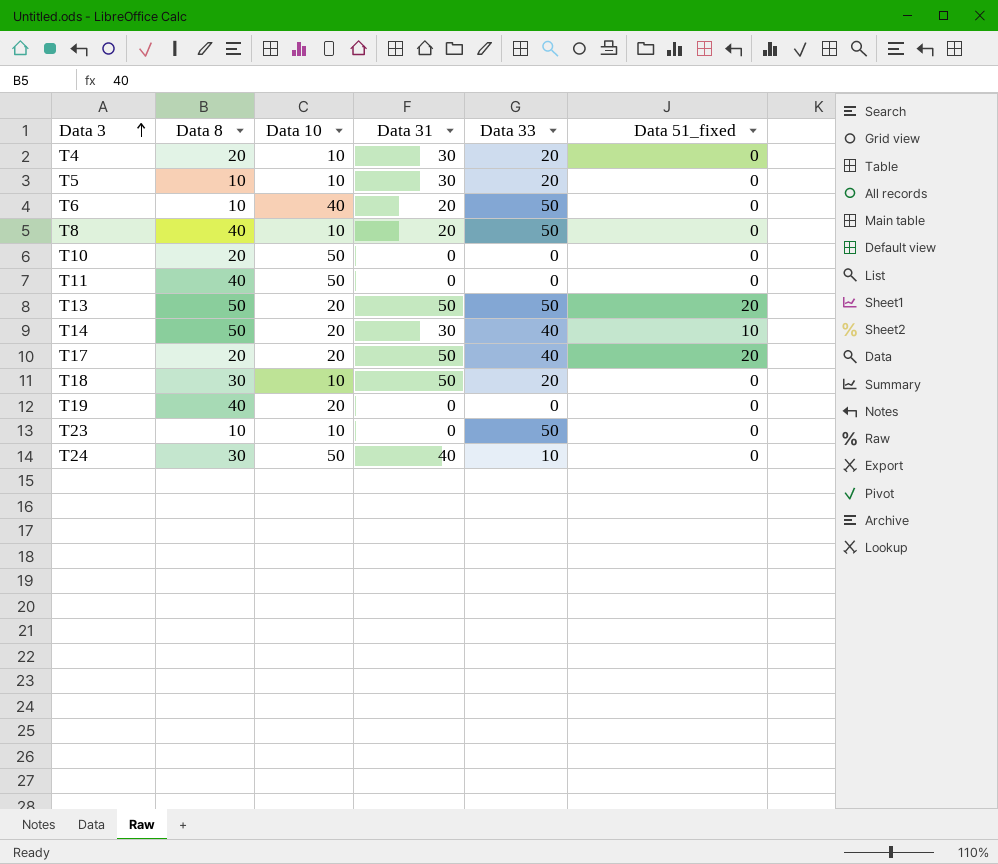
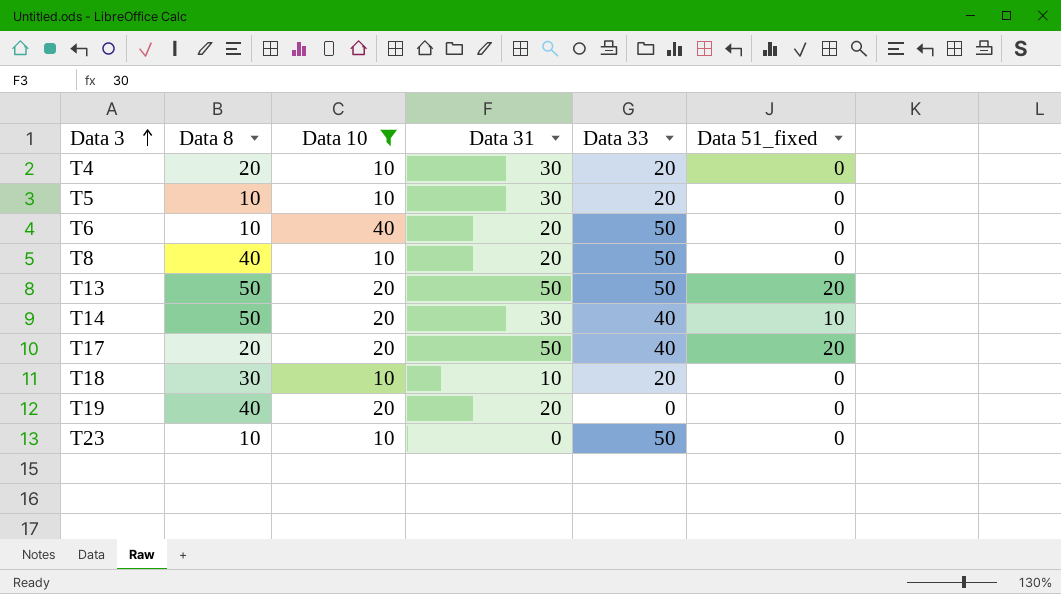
filter: none -> Data 10 != 50
T18 | Data 31: 50 -> 10
T19 | Data 31: 0 -> 20

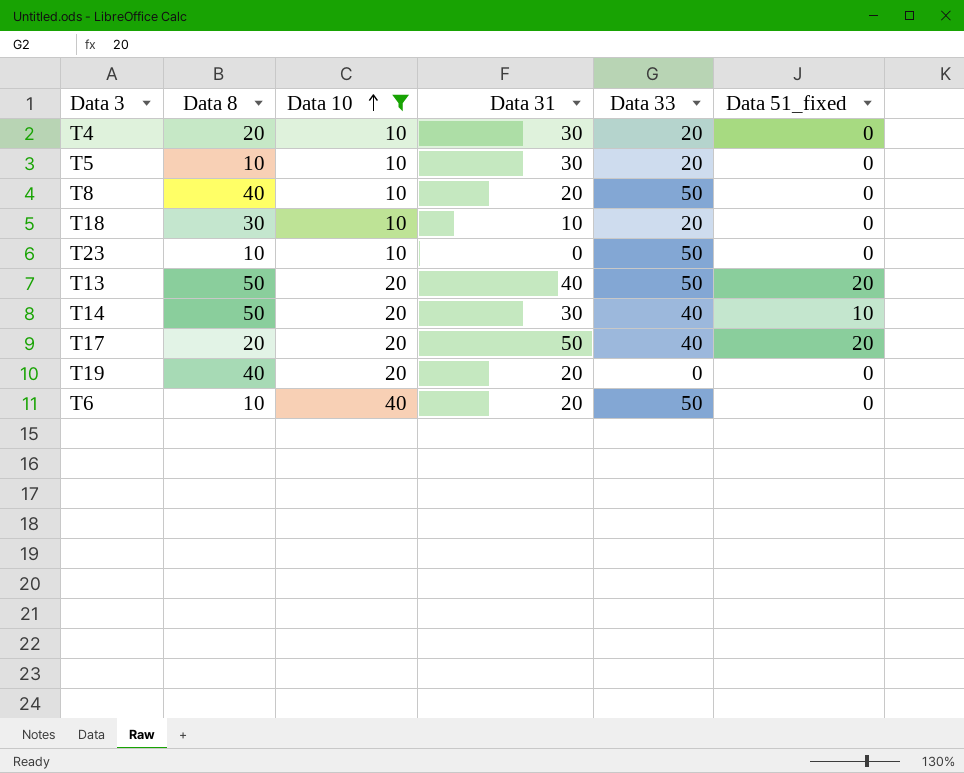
row order: Data 3 ascending -> Data 10 ascending
T13 | Data 31: 50 -> 40

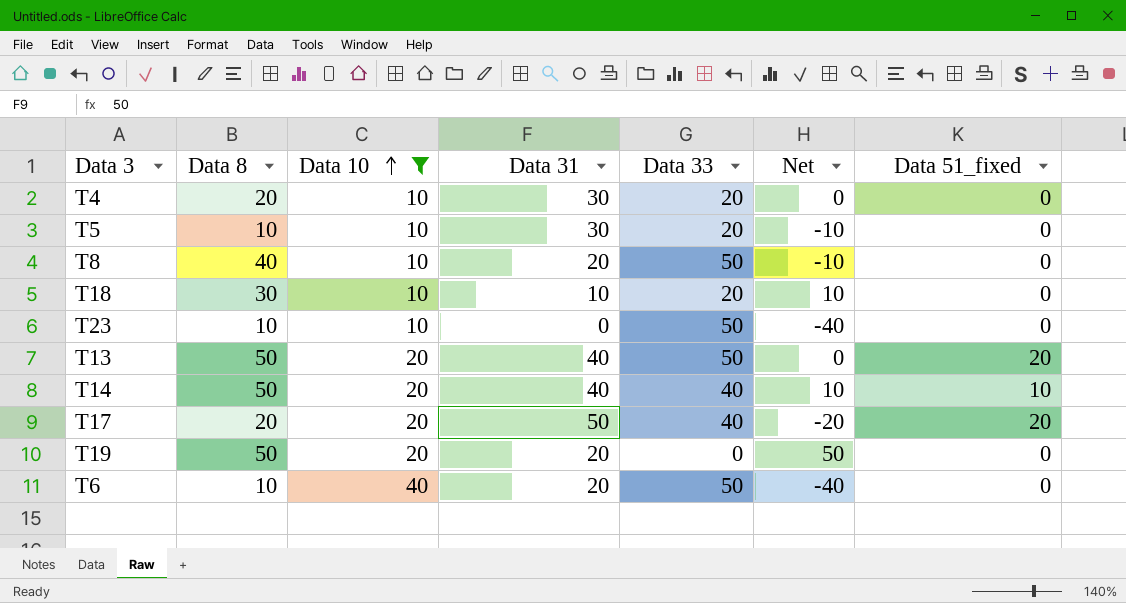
column Net | formula: none -> [Data 8] - [Data 33]
T14 | Data 31: 30 -> 40
T19 | Data 8: 40 -> 50

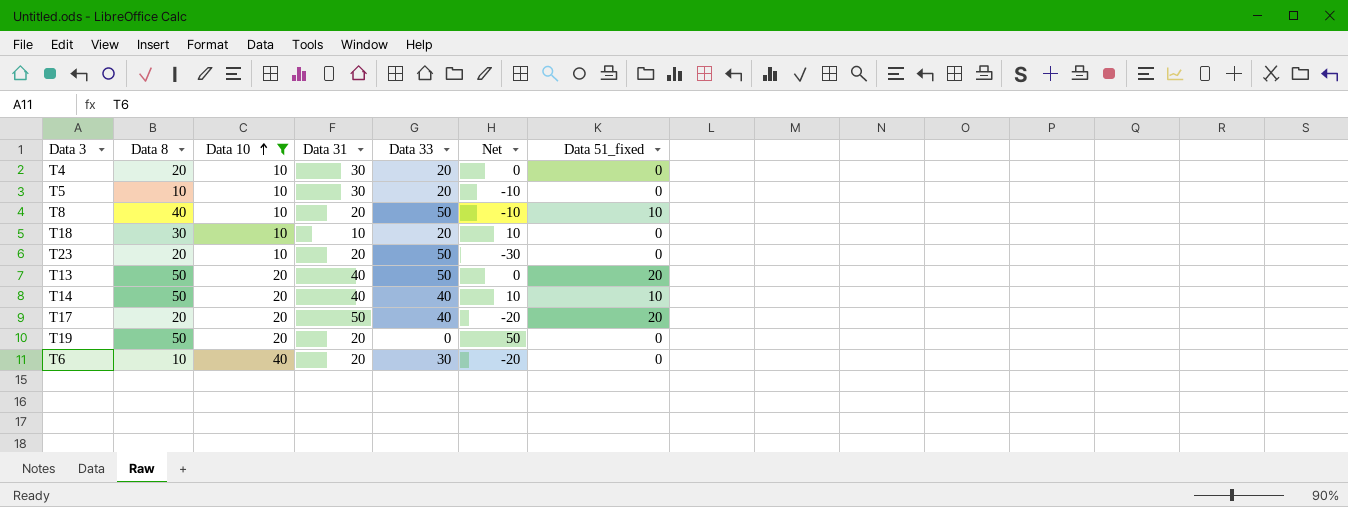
T8 | Data 51_fixed: 0 -> 10
T23 | Data 8: 10 -> 20
T23 | Data 31: 0 -> 20
T23 | Net: -40 -> -30
T6 | Data 33: 50 -> 30
T6 | Net: -40 -> -20

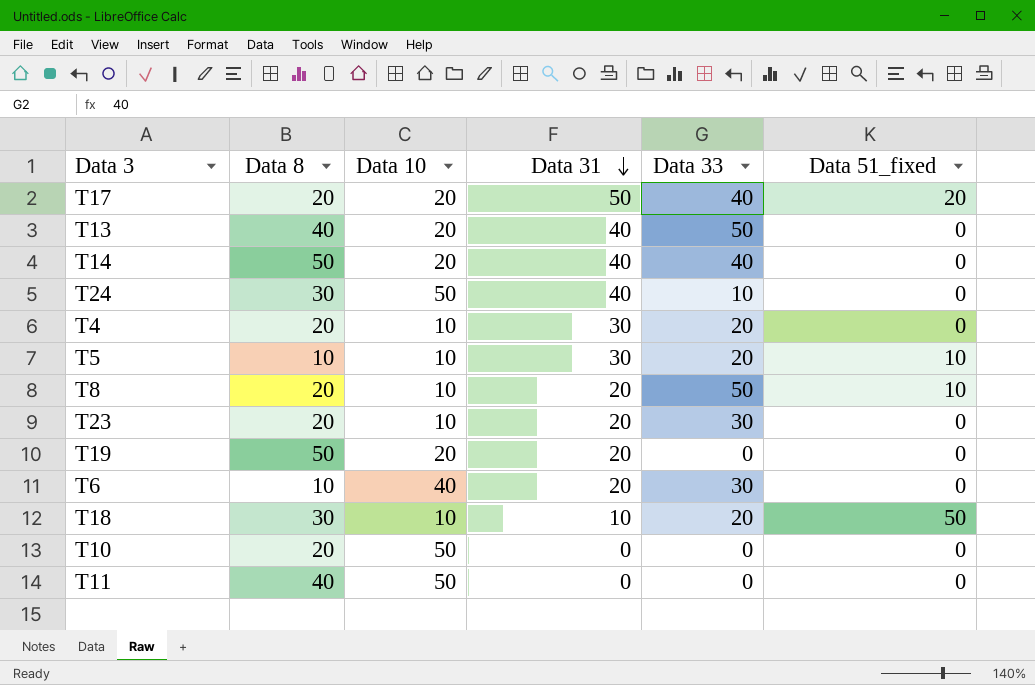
filter: Data 10 != 50 -> none
row order: Data 10 ascending -> Data 31 descending
column Net | formula: [Data 8] - [Data 33] -> none
T13 | Data 8: 50 -> 40
T13 | Data 51_fixed: 20 -> 0
T14 | Data 51_fixed: 10 -> 0
T5 | Data 51_fixed: 0 -> 10
T8 | Data 8: 40 -> 20
T23 | Data 33: 50 -> 30
T18 | Data 51_fixed: 0 -> 50

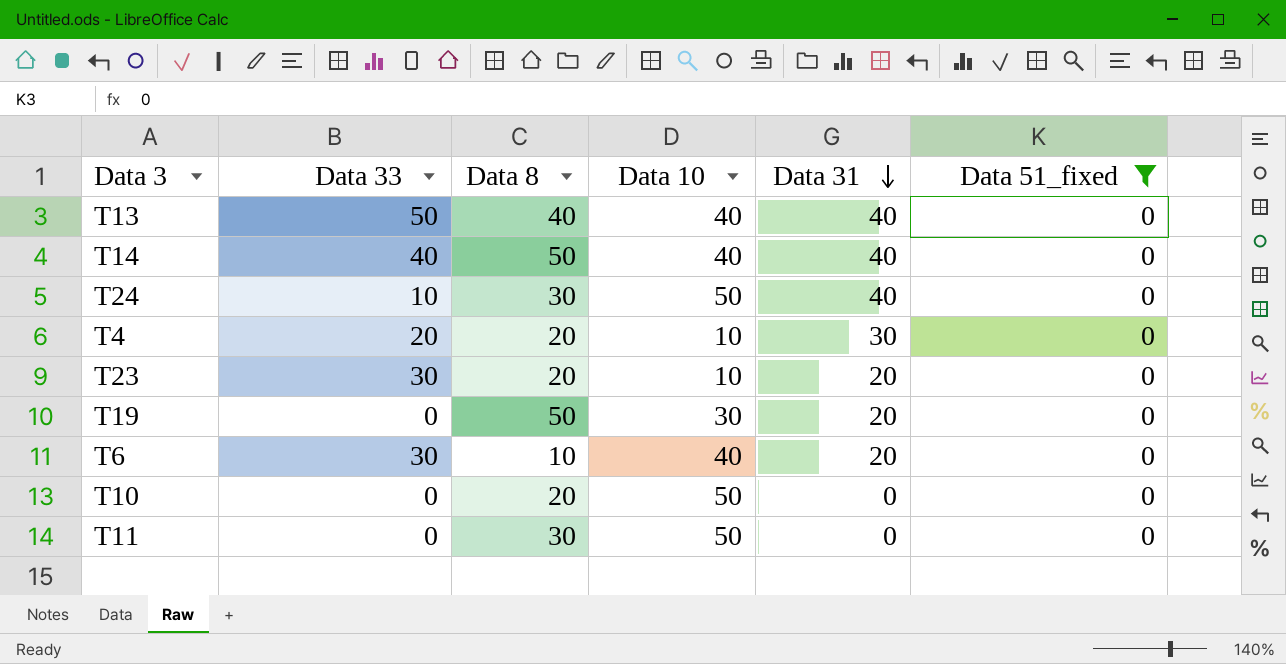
filter: none -> Data 51_fixed = 0
column Data 33 | position: 5 -> 2
T13 | Data 10: 20 -> 40
T14 | Data 10: 20 -> 40
T19 | Data 10: 20 -> 30
T11 | Data 8: 40 -> 30

